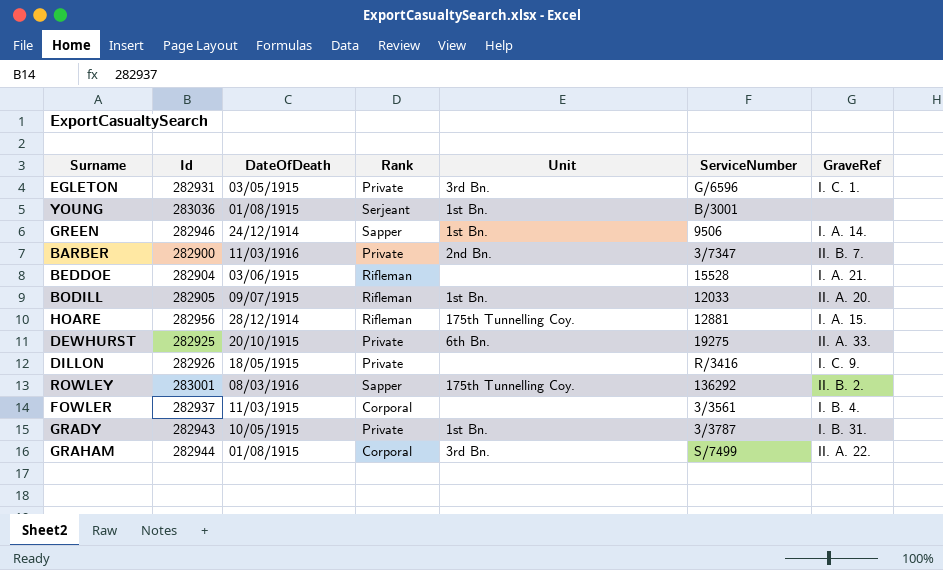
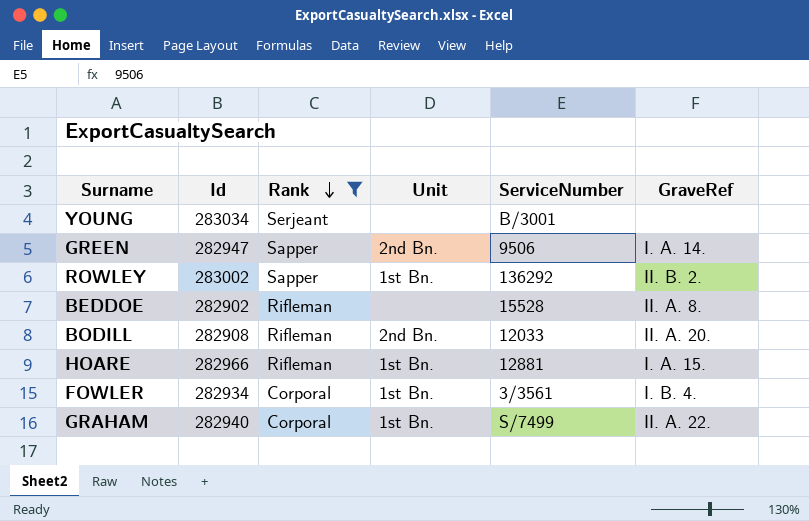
filter: none -> Rank != Private
row order: none -> Rank descending
column DateOfDeath | position: 3 -> none
YOUNG | Id: 283036 -> 283034
YOUNG | Unit: 1st Bn. -> none
GREEN | Id: 282946 -> 282947
GREEN | Unit: 1st Bn. -> 2nd Bn.
ROWLEY | Id: 283001 -> 283002
ROWLEY | Unit: 175th Tunnelling Coy. -> 1st Bn.
BEDDOE | Id: 282904 -> 282902
BEDDOE | GraveRef: I. A. 21. -> II. A. 8.
BODILL | Id: 282905 -> 282908
BODILL | Unit: 1st Bn. -> 2nd Bn.
HOARE | Id: 282956 -> 282966
HOARE | Unit: 175th Tunnelling Coy. -> 1st Bn.
FOWLER | Id: 282937 -> 282934
FOWLER | Unit: none -> 1st Bn.
GRAHAM | Id: 282944 -> 282940
GRAHAM | Unit: 3rd Bn. -> 1st Bn.

